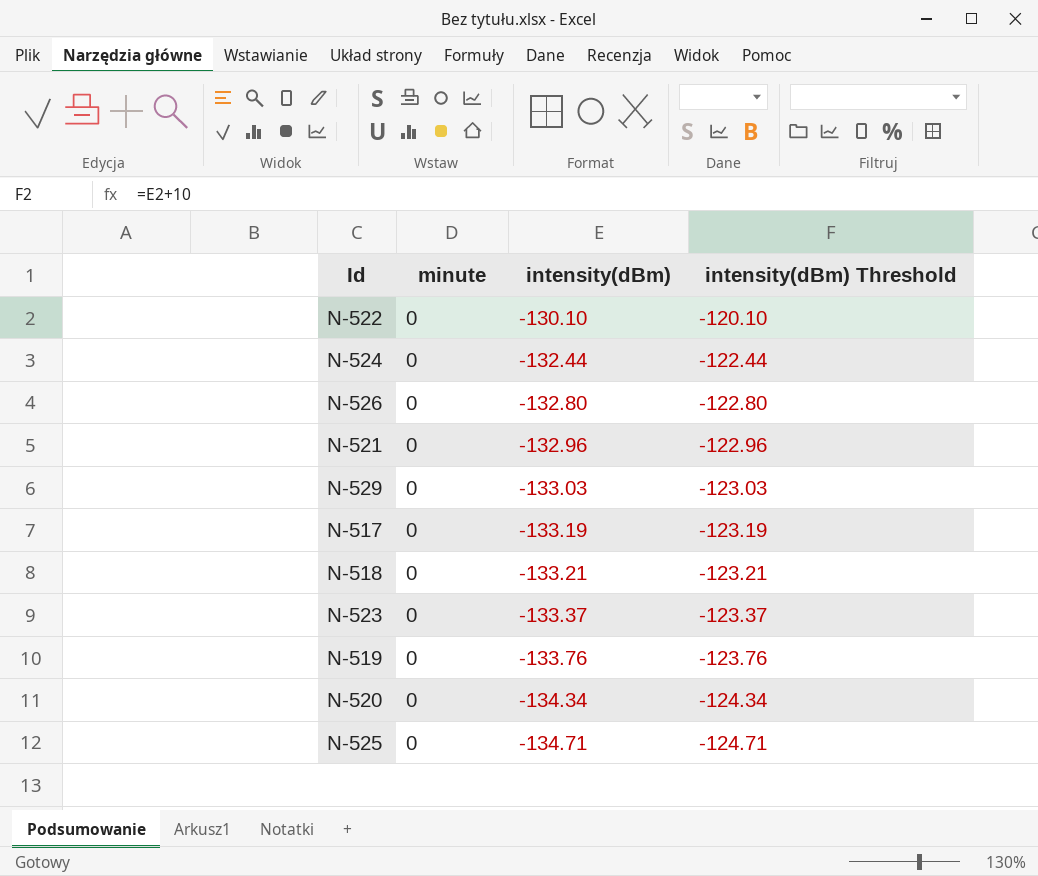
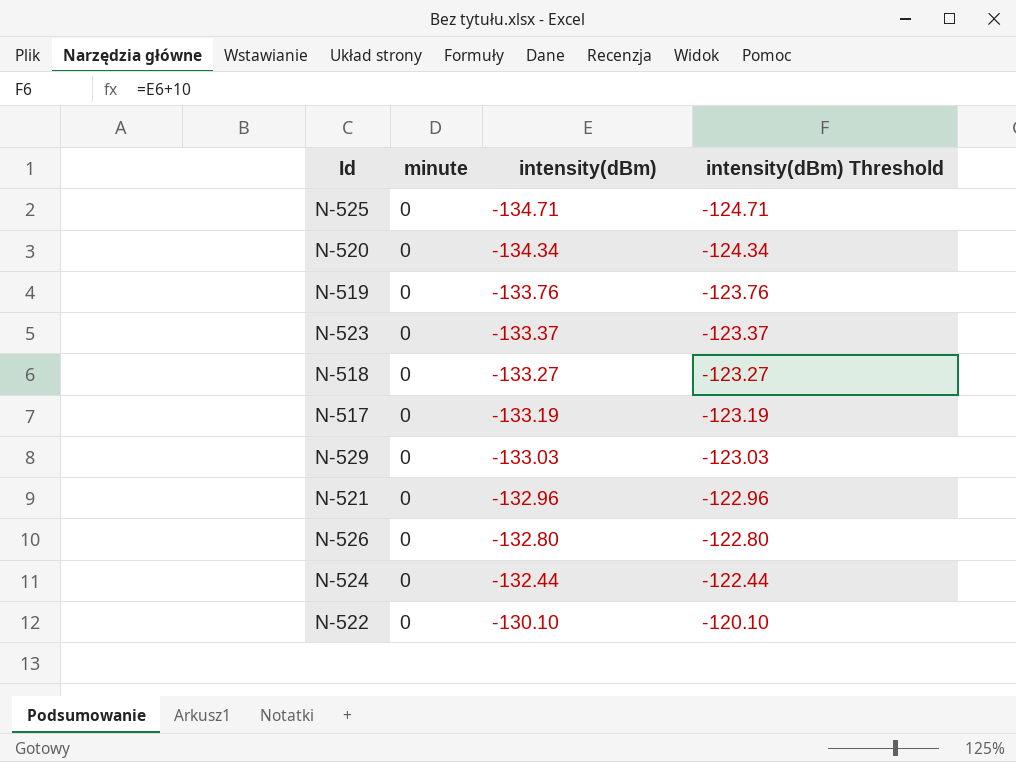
row order: intensity(dBm) descending -> intensity(dBm) ascending
N-518 | intensity(dBm): -133.21 -> -133.27
N-518 | intensity(dBm) Threshold: -123.21 -> -123.27

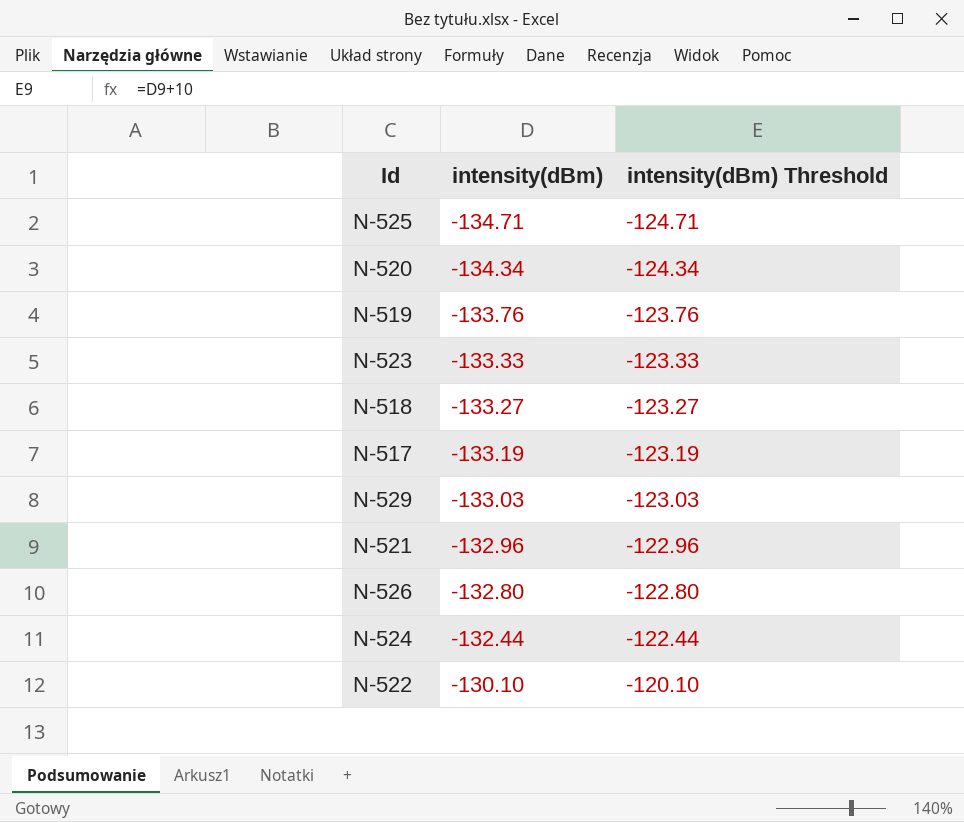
column minute | position: 2 -> none
N-523 | intensity(dBm): -133.37 -> -133.33
N-523 | intensity(dBm) Threshold: -123.37 -> -123.33

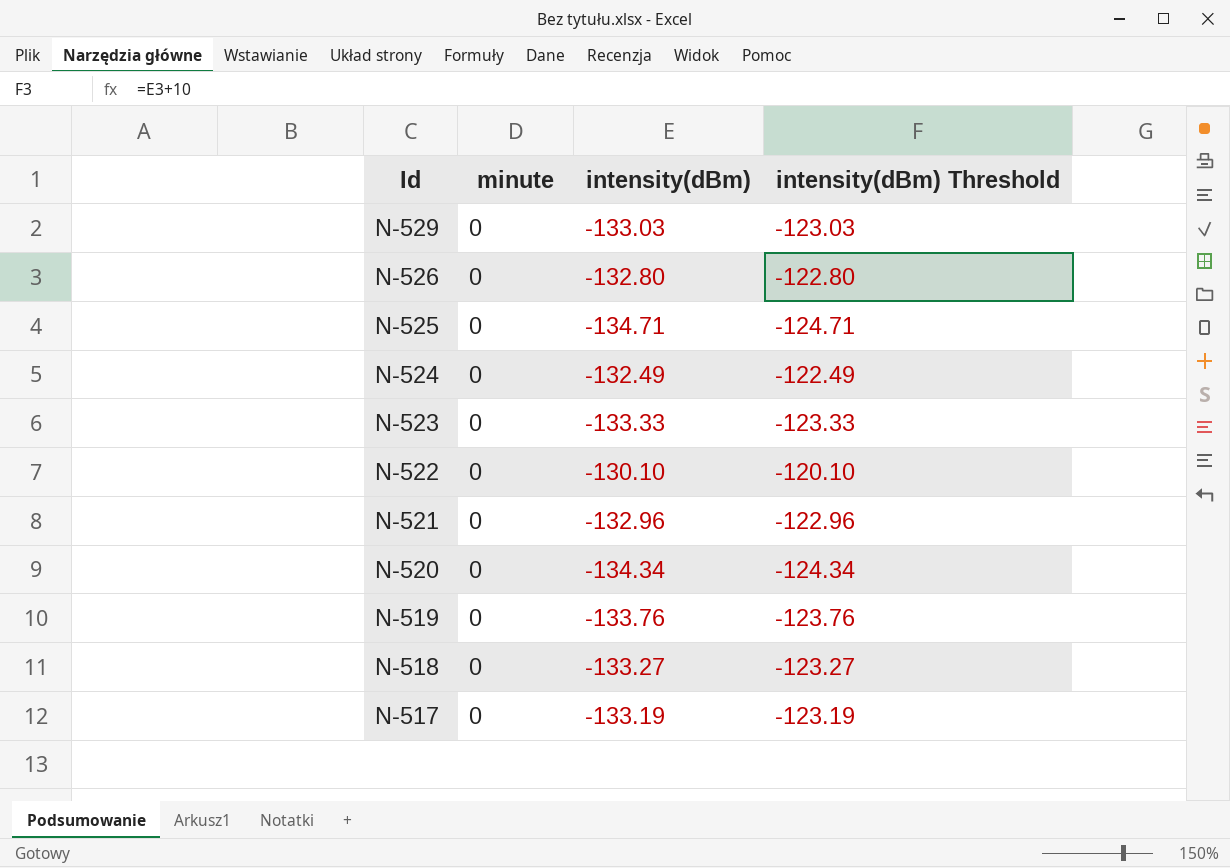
row order: intensity(dBm) ascending -> Id descending
column minute | position: none -> 2
N-524 | intensity(dBm): -132.44 -> -132.49
N-524 | intensity(dBm) Threshold: -122.44 -> -122.49

